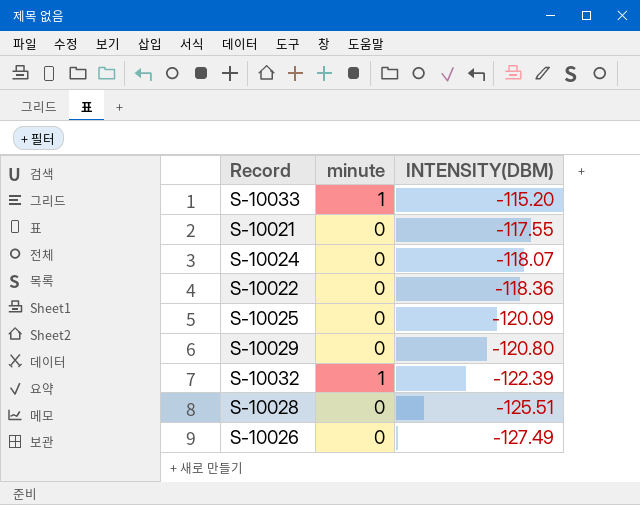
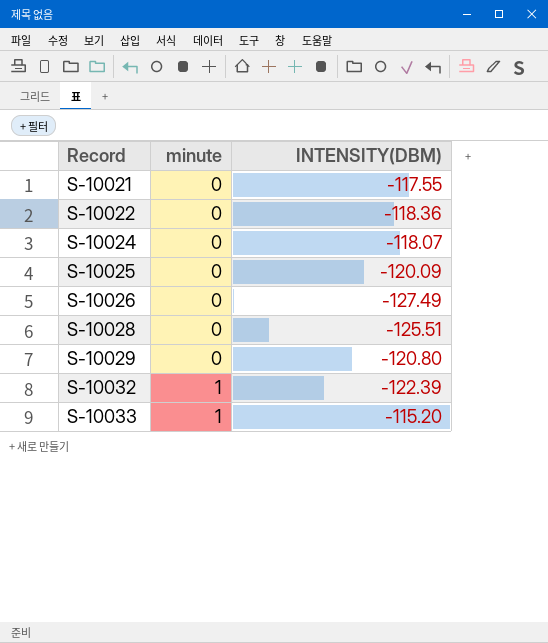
row order: INTENSITY(DBM) descending -> Record ascending

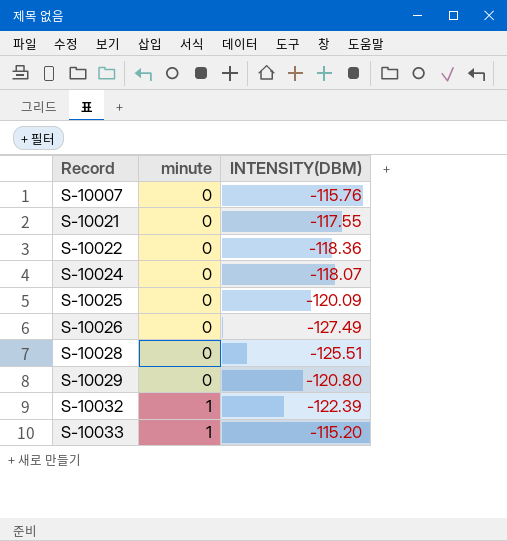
row S-10007: none -> 0 | -115.76

